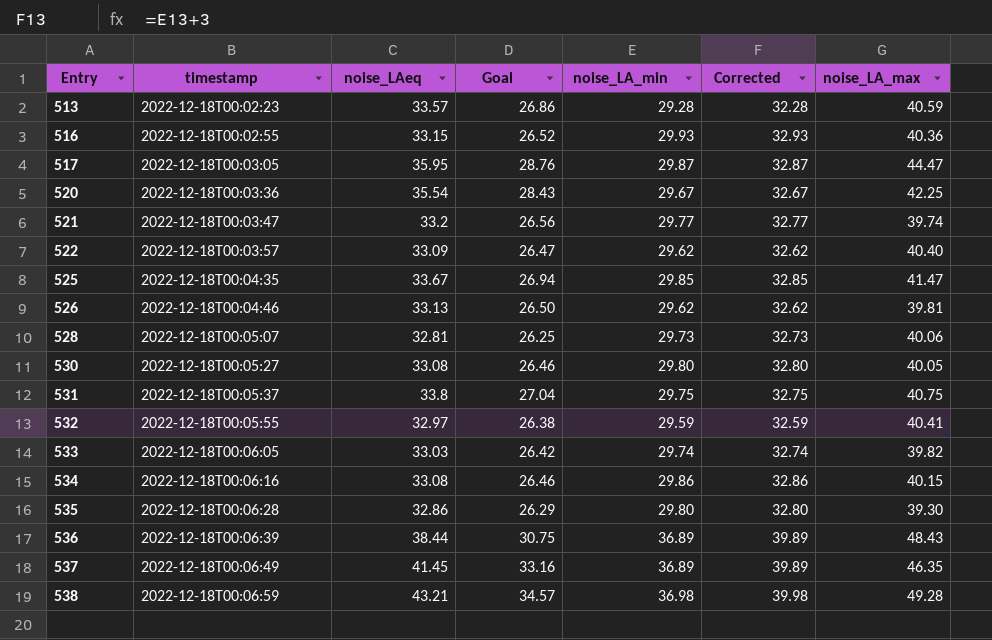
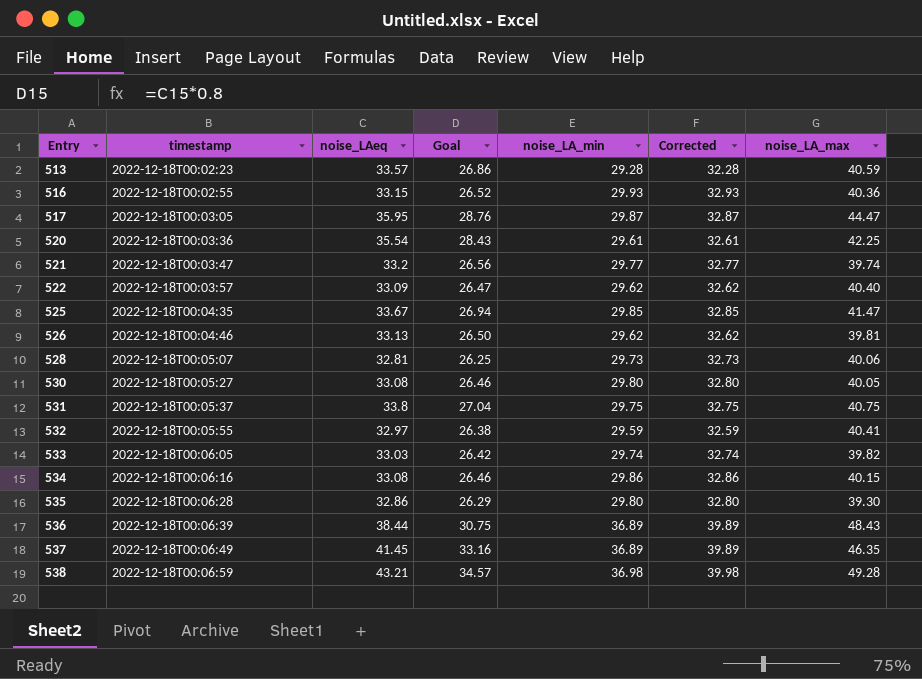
520 | noise_LA_min: 29.67 -> 29.61
520 | Corrected: 32.67 -> 32.61

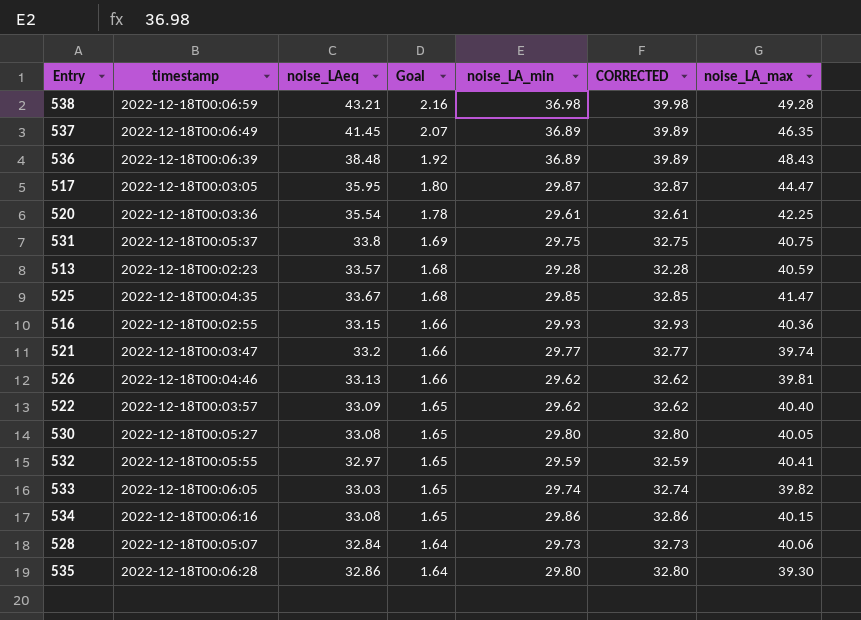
row order: Entry ascending -> Goal descending
column Goal | formula: [noise_LAeq] * 0.8 -> [noise_LAeq] * 0.05
column name: Corrected -> CORRECTED
536 | noise_LAeq: 38.44 -> 38.48
528 | noise_LAeq: 32.81 -> 32.84

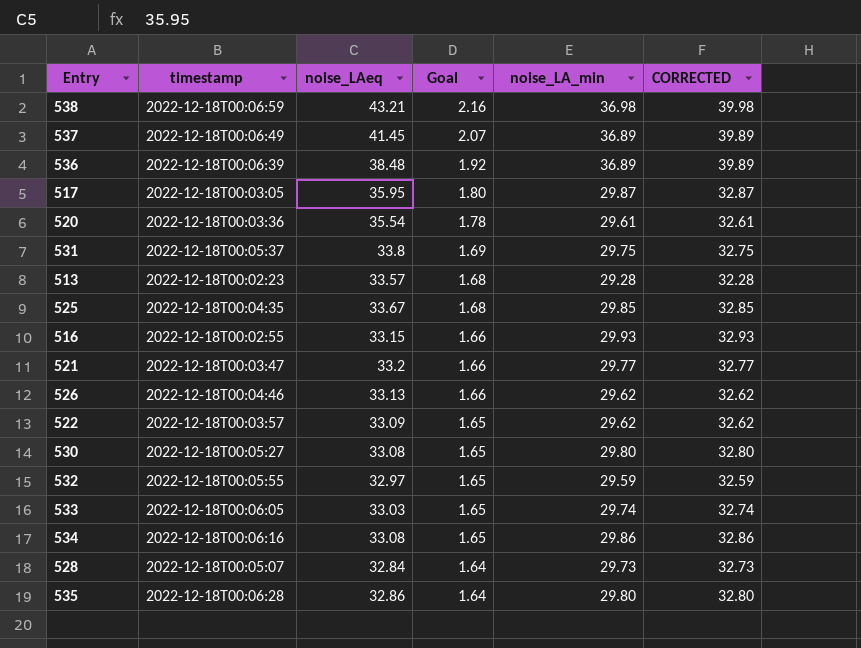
column noise_LA_max | position: 7 -> none

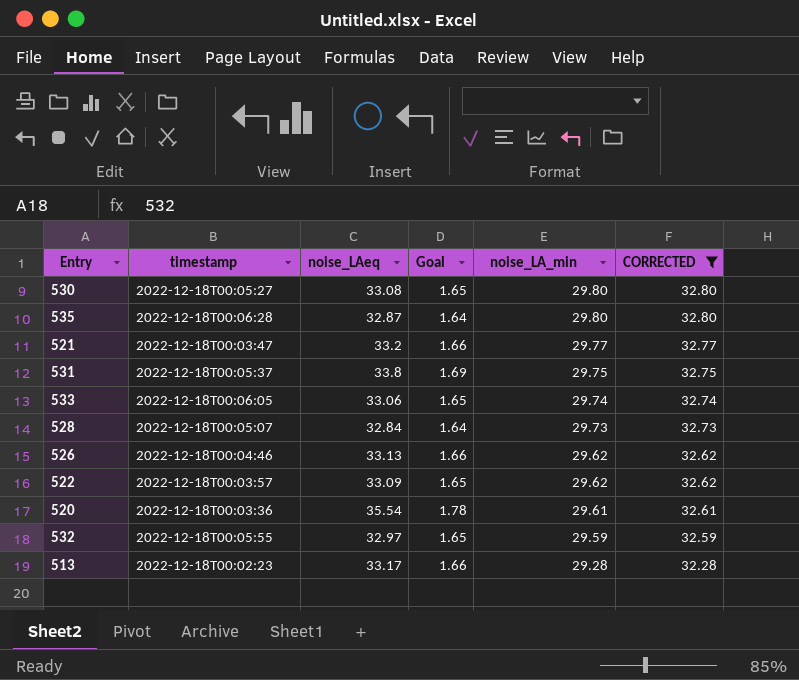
filter: none -> CORRECTED <= 32.80
row order: Goal descending -> noise_LA_min descending
535 | noise_LAeq: 32.86 -> 32.87
533 | noise_LAeq: 33.03 -> 33.06
513 | noise_LAeq: 33.57 -> 33.17
513 | Goal: 1.68 -> 1.66

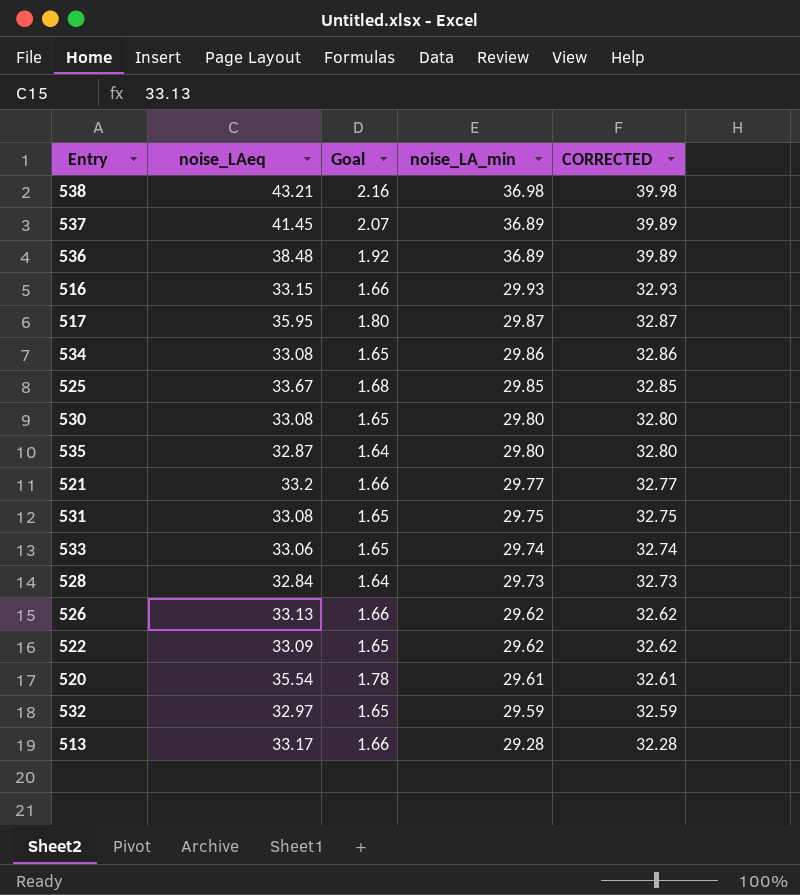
filter: CORRECTED <= 32.80 -> none
column timestamp | position: 2 -> none
531 | noise_LAeq: 33.8 -> 33.08
531 | Goal: 1.69 -> 1.65

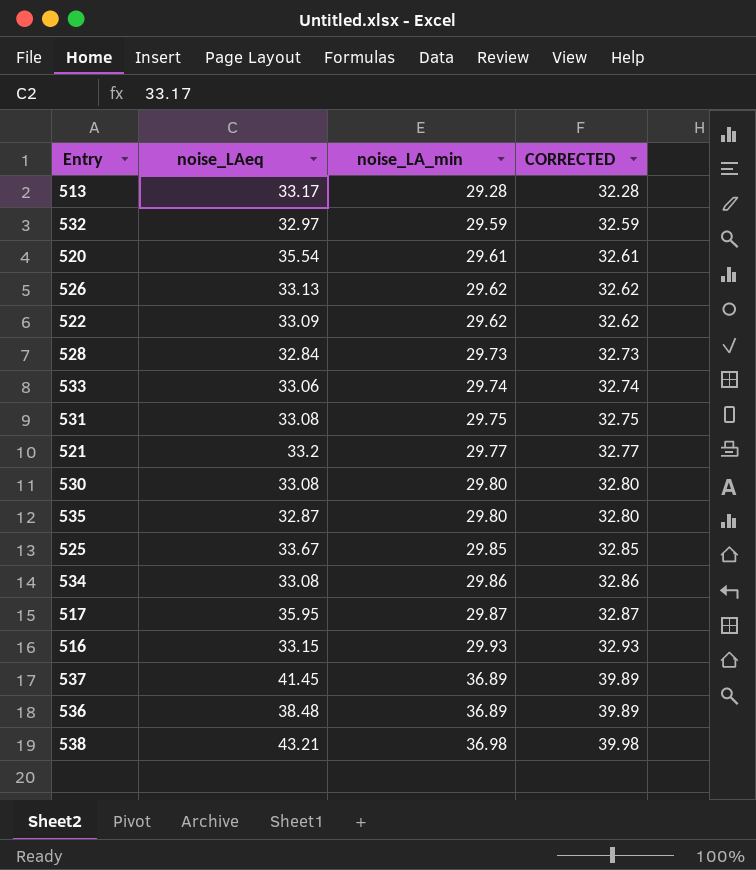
row order: noise_LA_min descending -> noise_LA_min ascending
column Goal | formula: [noise_LAeq] * 0.05 -> none

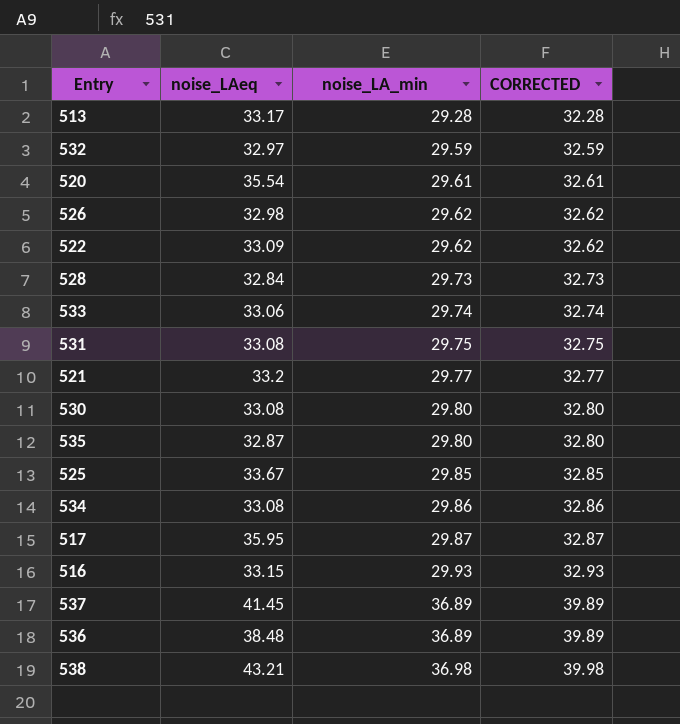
526 | noise_LAeq: 33.13 -> 32.98

